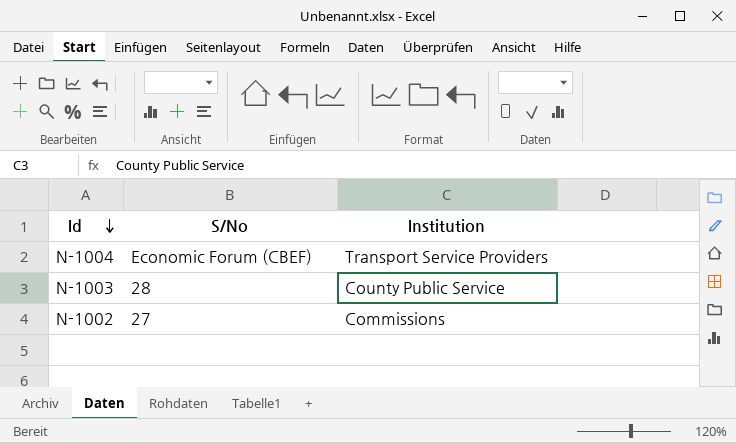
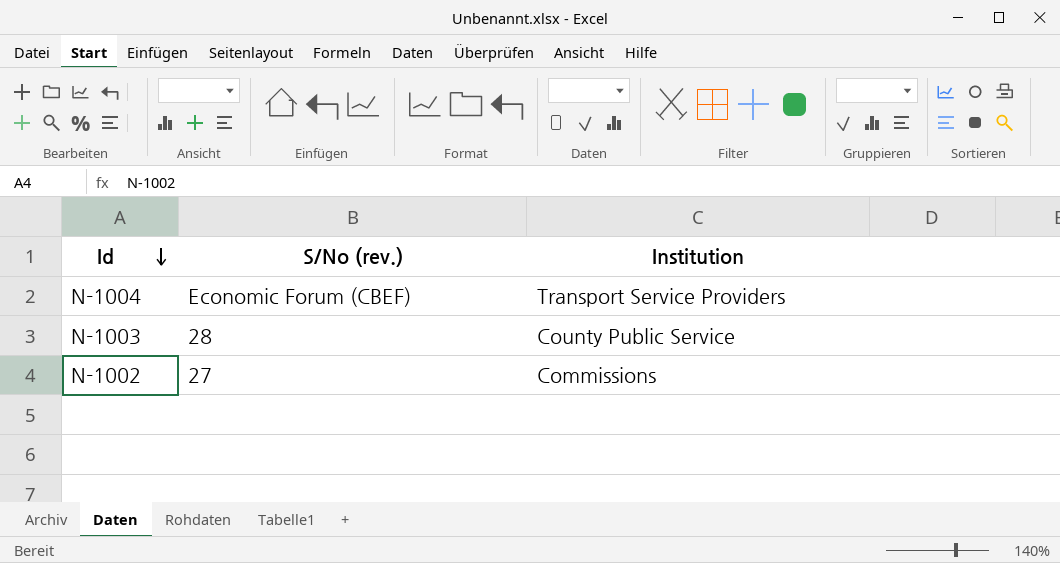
column name: S/No -> S/No (rev.)

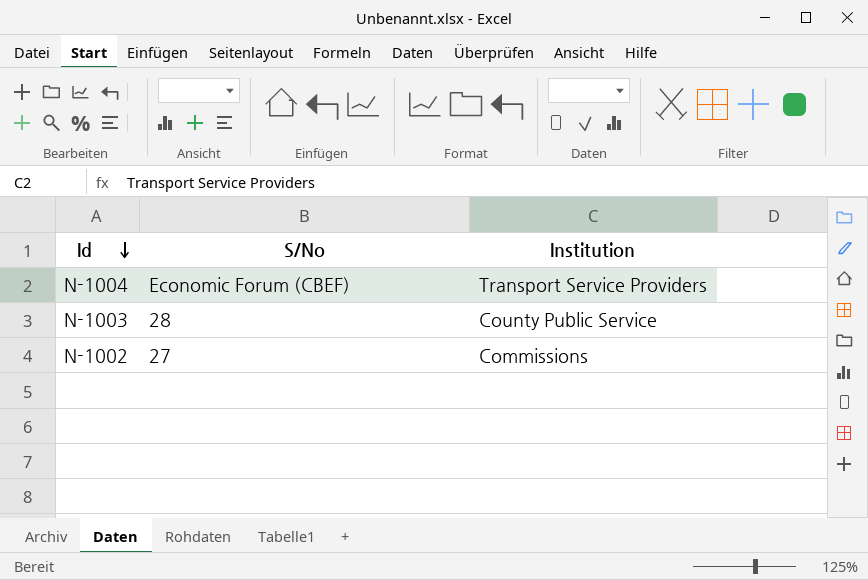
column name: S/No (rev.) -> S/No

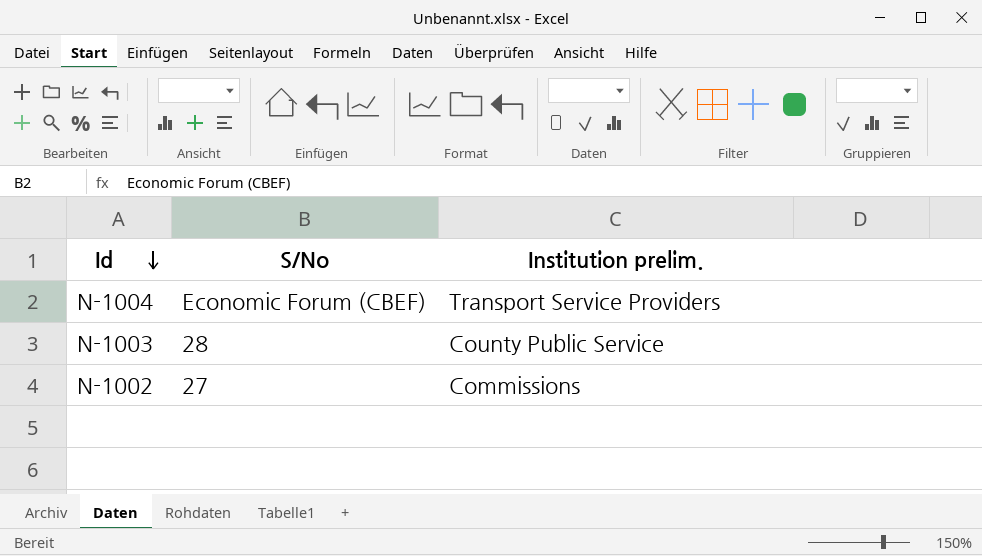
column name: Institution -> Institution prelim.

